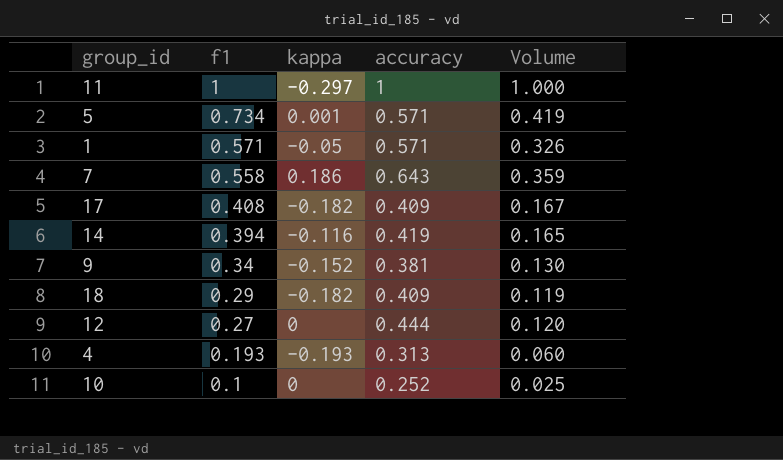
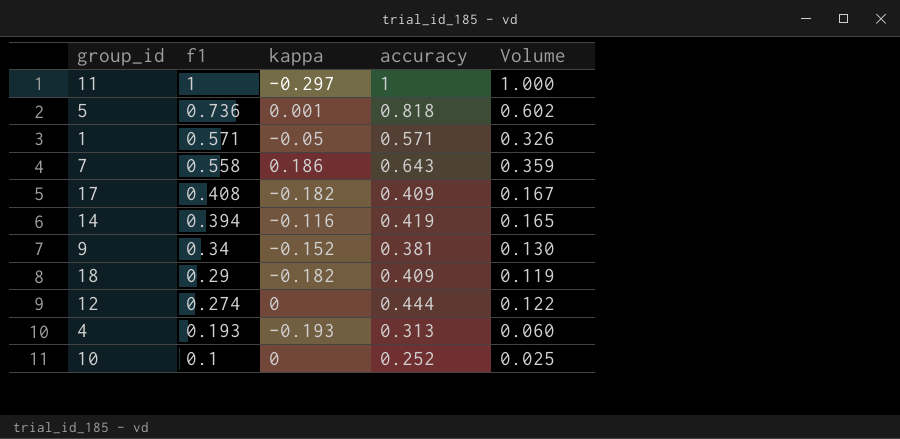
5 | f1: 0.734 -> 0.736
5 | accuracy: 0.571 -> 0.818
5 | Volume: 0.419 -> 0.602
12 | f1: 0.27 -> 0.274
12 | Volume: 0.120 -> 0.122

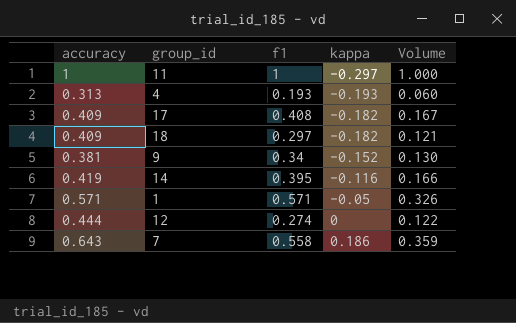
row order: f1 descending -> kappa ascending
column accuracy | position: 4 -> 1
row 5: 0.736 | 0.001 | 0.818 | 0.602 -> none
row 10: 0.1 | 0 | 0.252 | 0.025 -> none
18 | f1: 0.29 -> 0.297
18 | Volume: 0.119 -> 0.121
14 | f1: 0.394 -> 0.395
14 | Volume: 0.165 -> 0.166

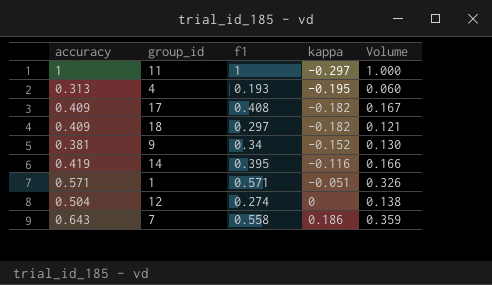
4 | kappa: -0.193 -> -0.195
1 | kappa: -0.05 -> -0.051
12 | accuracy: 0.444 -> 0.504
12 | Volume: 0.122 -> 0.138

